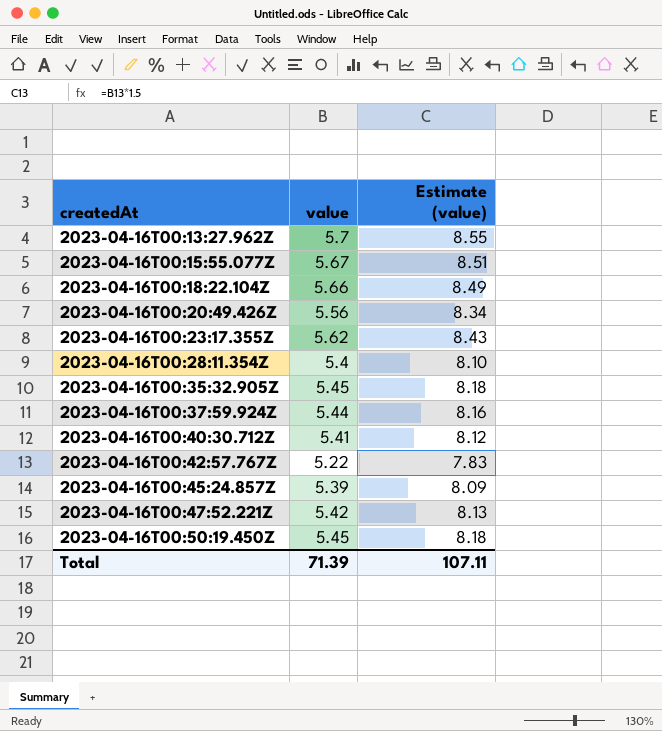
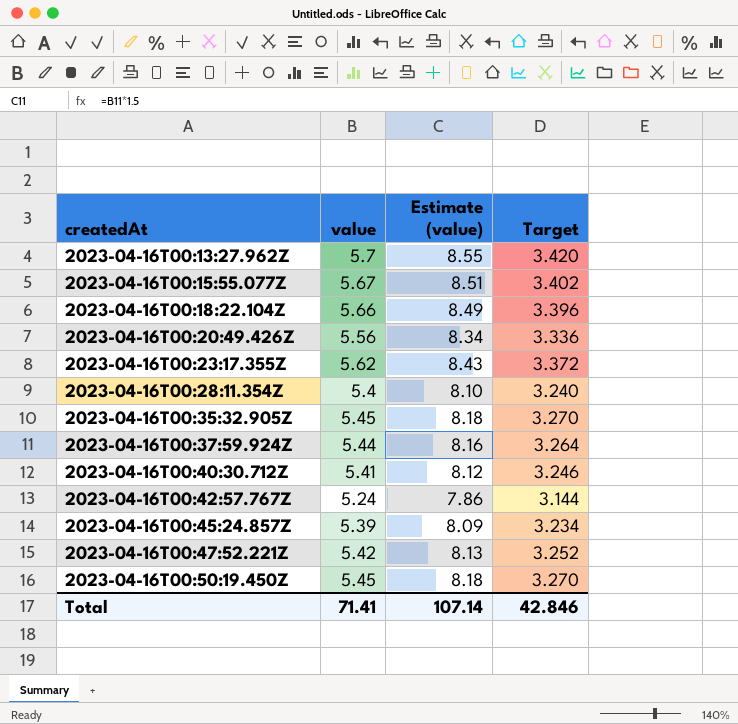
column Target | formula: none -> [value] * 0.6
2023-04-16T00:42:57.767Z | value: 5.22 -> 5.24
2023-04-16T00:42:57.767Z | Estimate (value): 7.83 -> 7.86
Total | value: 71.39 -> 71.41
Total | Estimate (value): 107.11 -> 107.14

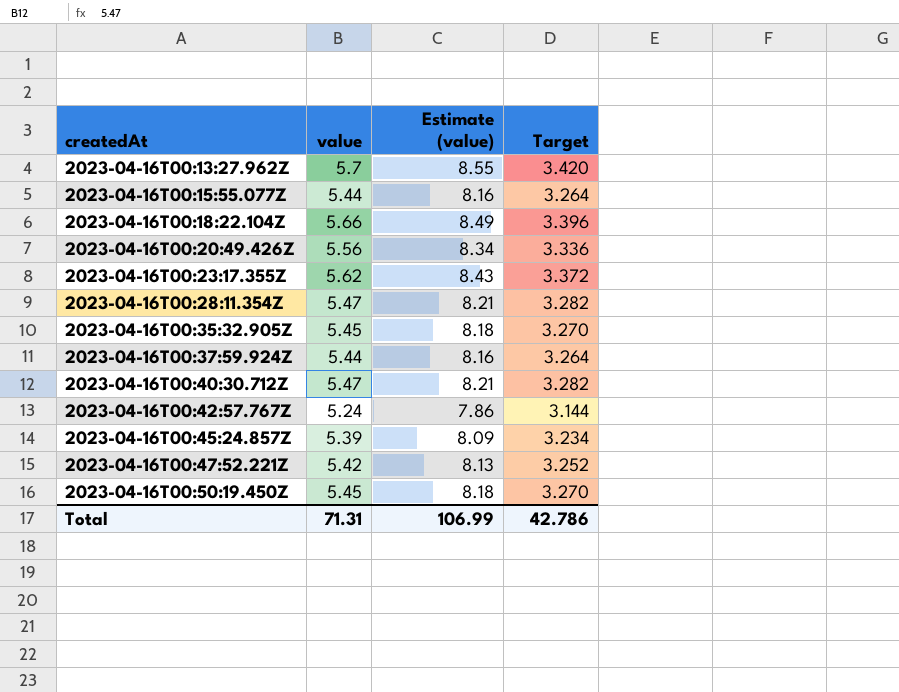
2023-04-16T00:15:55.077Z | value: 5.67 -> 5.44
2023-04-16T00:15:55.077Z | Estimate (value): 8.51 -> 8.16
2023-04-16T00:15:55.077Z | Target: 3.402 -> 3.264
2023-04-16T00:28:11.354Z | value: 5.4 -> 5.47
2023-04-16T00:28:11.354Z | Estimate (value): 8.10 -> 8.21
2023-04-16T00:28:11.354Z | Target: 3.240 -> 3.282
2023-04-16T00:40:30.712Z | value: 5.41 -> 5.47
2023-04-16T00:40:30.712Z | Estimate (value): 8.12 -> 8.21
2023-04-16T00:40:30.712Z | Target: 3.246 -> 3.282
Total | value: 71.41 -> 71.31
Total | Estimate (value): 107.14 -> 106.99
Total | Target: 42.846 -> 42.786

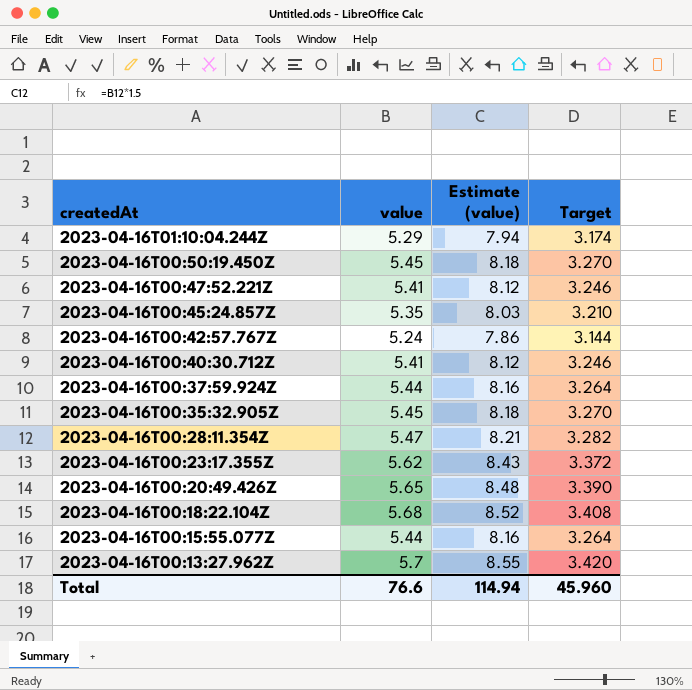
row order: createdAt ascending -> createdAt descending
row 2023-04-16T01:10:04.244Z: none -> 5.29 | 7.94 | 3.174
2023-04-16T00:47:52.221Z | value: 5.42 -> 5.41
2023-04-16T00:47:52.221Z | Estimate (value): 8.13 -> 8.12
2023-04-16T00:47:52.221Z | Target: 3.252 -> 3.246
2023-04-16T00:45:24.857Z | value: 5.39 -> 5.35
2023-04-16T00:45:24.857Z | Estimate (value): 8.09 -> 8.03
2023-04-16T00:45:24.857Z | Target: 3.234 -> 3.210
2023-04-16T00:40:30.712Z | value: 5.47 -> 5.41
2023-04-16T00:40:30.712Z | Estimate (value): 8.21 -> 8.12
2023-04-16T00:40:30.712Z | Target: 3.282 -> 3.246
2023-04-16T00:20:49.426Z | value: 5.56 -> 5.65
2023-04-16T00:20:49.426Z | Estimate (value): 8.34 -> 8.48
2023-04-16T00:20:49.426Z | Target: 3.336 -> 3.390
2023-04-16T00:18:22.104Z | value: 5.66 -> 5.68
2023-04-16T00:18:22.104Z | Estimate (value): 8.49 -> 8.52
2023-04-16T00:18:22.104Z | Target: 3.396 -> 3.408
Total | value: 71.31 -> 76.6
Total | Estimate (value): 106.99 -> 114.94
Total | Target: 42.786 -> 45.960

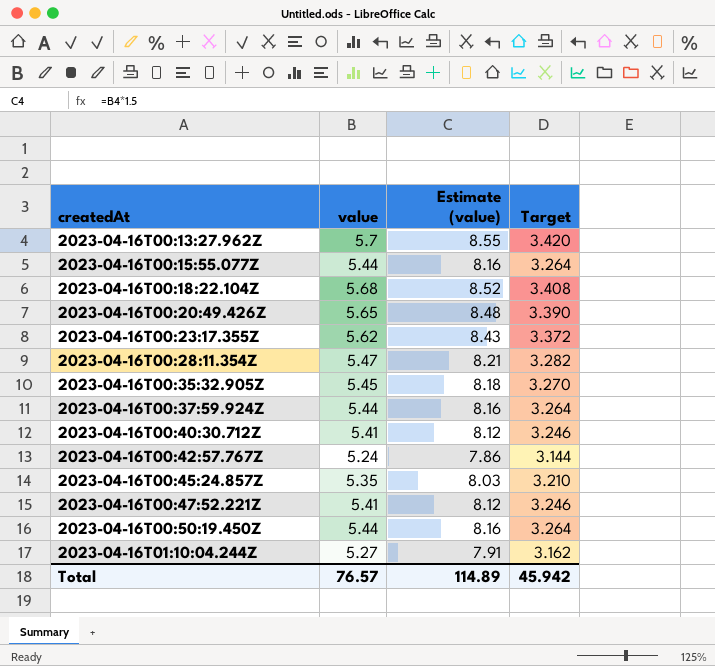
row order: createdAt descending -> createdAt ascending
2023-04-16T00:50:19.450Z | value: 5.45 -> 5.44
2023-04-16T00:50:19.450Z | Estimate (value): 8.18 -> 8.16
2023-04-16T00:50:19.450Z | Target: 3.270 -> 3.264
2023-04-16T01:10:04.244Z | value: 5.29 -> 5.27
2023-04-16T01:10:04.244Z | Estimate (value): 7.94 -> 7.91
2023-04-16T01:10:04.244Z | Target: 3.174 -> 3.162
Total | value: 76.6 -> 76.57
Total | Estimate (value): 114.94 -> 114.89
Total | Target: 45.960 -> 45.942

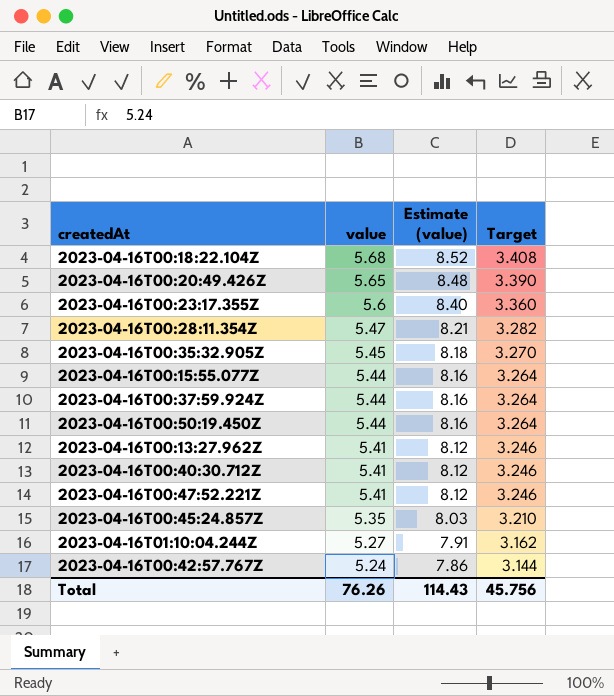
row order: createdAt ascending -> value descending
2023-04-16T00:23:17.355Z | value: 5.62 -> 5.6
2023-04-16T00:23:17.355Z | Estimate (value): 8.43 -> 8.40
2023-04-16T00:23:17.355Z | Target: 3.372 -> 3.360
2023-04-16T00:13:27.962Z | value: 5.7 -> 5.41
2023-04-16T00:13:27.962Z | Estimate (value): 8.55 -> 8.12
2023-04-16T00:13:27.962Z | Target: 3.420 -> 3.246
Total | value: 76.57 -> 76.26
Total | Estimate (value): 114.89 -> 114.43
Total | Target: 45.942 -> 45.756

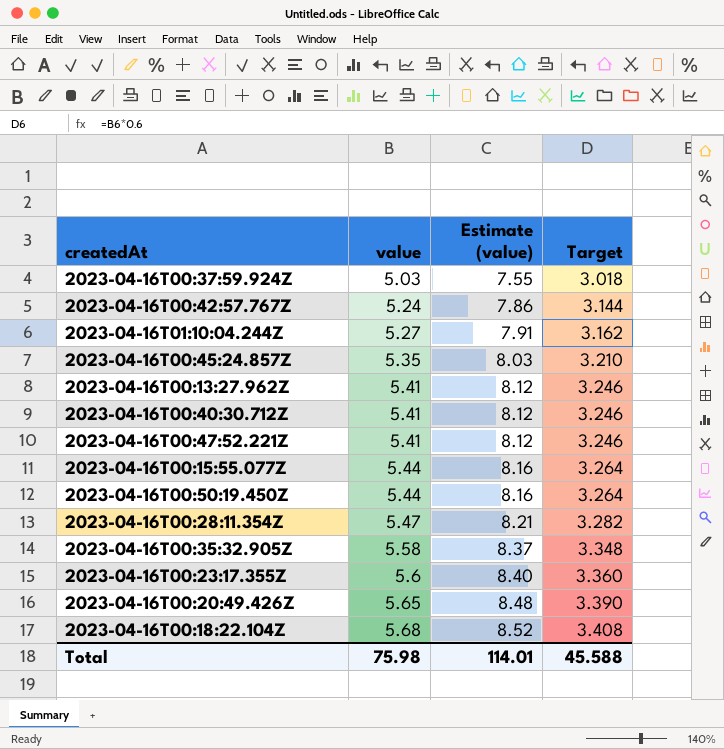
row order: value descending -> value ascending
2023-04-16T00:37:59.924Z | value: 5.44 -> 5.03
2023-04-16T00:37:59.924Z | Estimate (value): 8.16 -> 7.55
2023-04-16T00:37:59.924Z | Target: 3.264 -> 3.018
2023-04-16T00:35:32.905Z | value: 5.45 -> 5.58
2023-04-16T00:35:32.905Z | Estimate (value): 8.18 -> 8.37
2023-04-16T00:35:32.905Z | Target: 3.270 -> 3.348
Total | value: 76.26 -> 75.98
Total | Estimate (value): 114.43 -> 114.01
Total | Target: 45.756 -> 45.588

